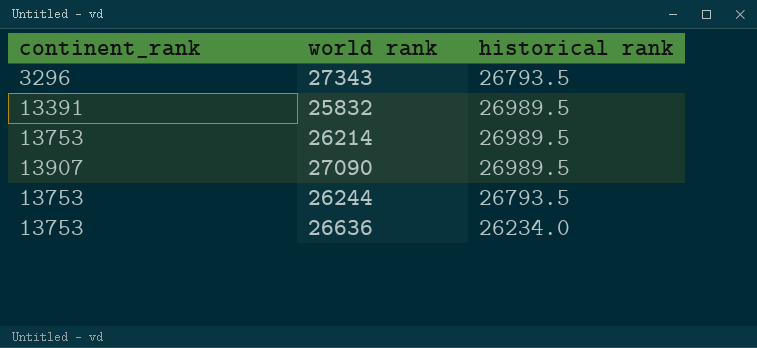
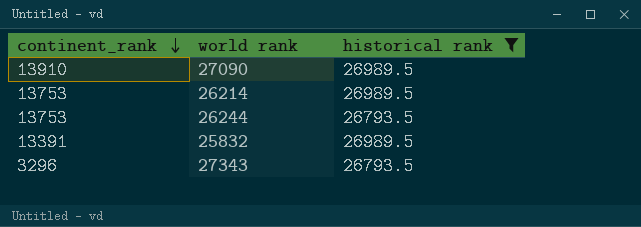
filter: none -> historical rank != 26234.0
row order: none -> continent_rank descending
27090 | continent_rank: 13907 -> 13910

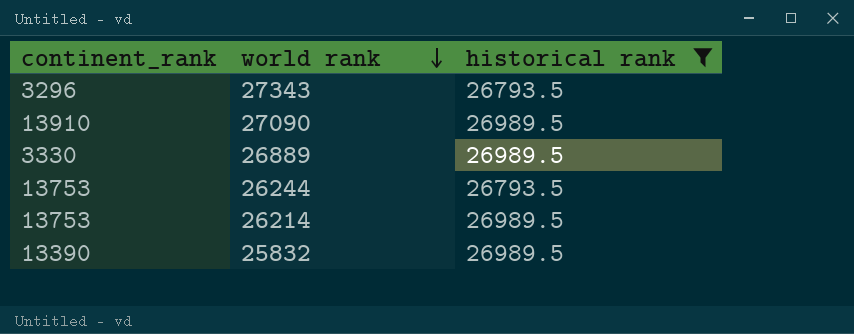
row order: continent_rank descending -> world rank descending
row 26889: none -> 3330 | 26989.5
25832 | continent_rank: 13391 -> 13390

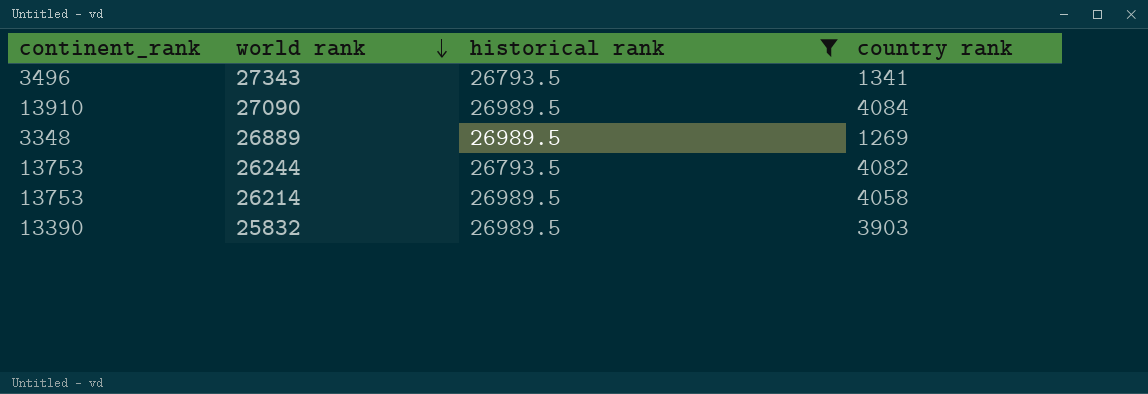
column country rank | position: none -> 4
27343 | continent_rank: 3296 -> 3496
26889 | continent_rank: 3330 -> 3348

